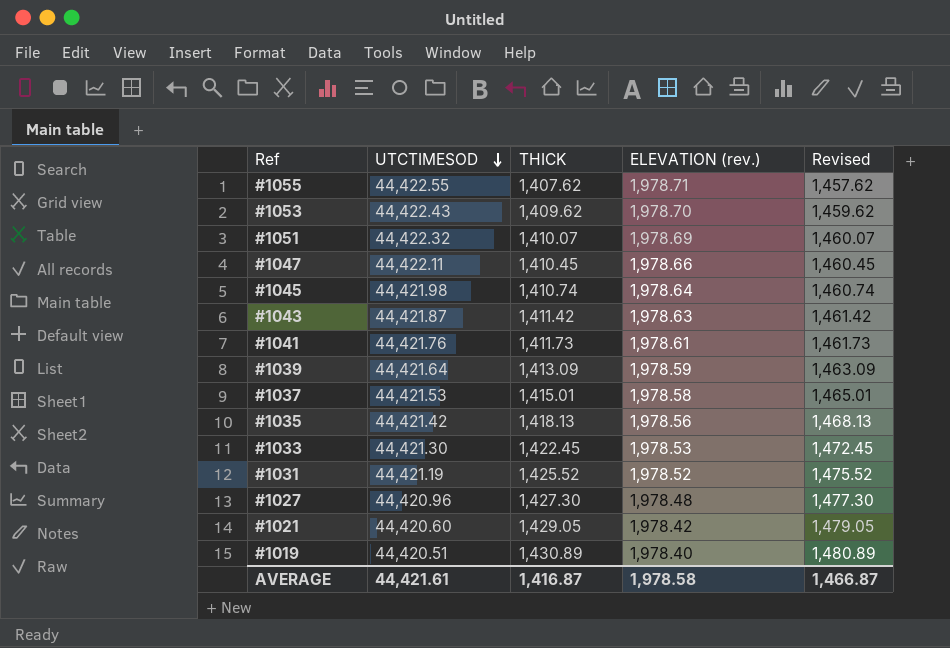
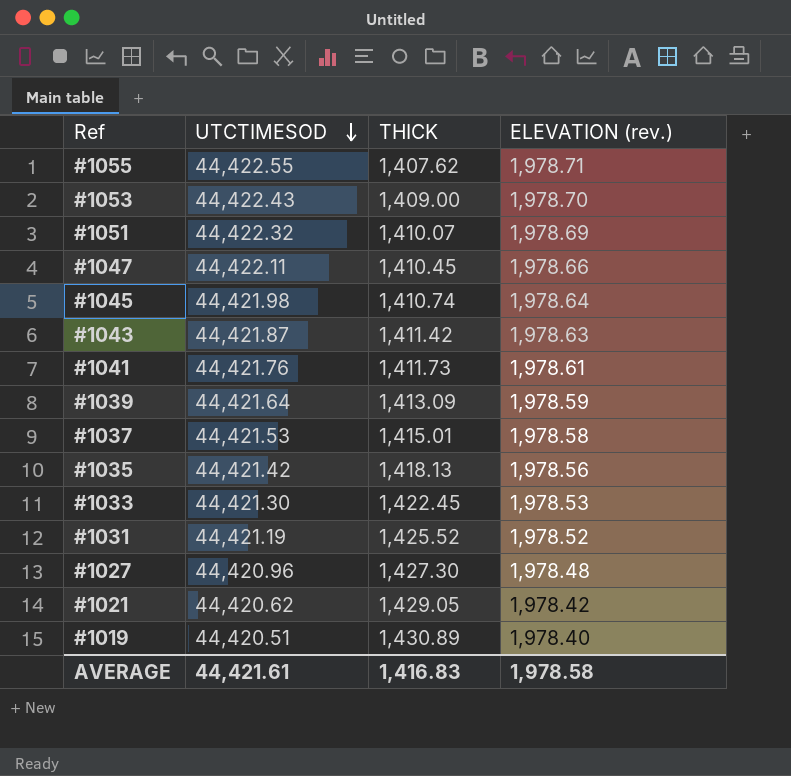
column Revised | formula: [THICK] + 50 -> none
#1053 | THICK: 1,409.62 -> 1,409.00
#1021 | UTCTIMESOD: 44,420.60 -> 44,420.62
AVERAGE | THICK: 1,416.87 -> 1,416.83

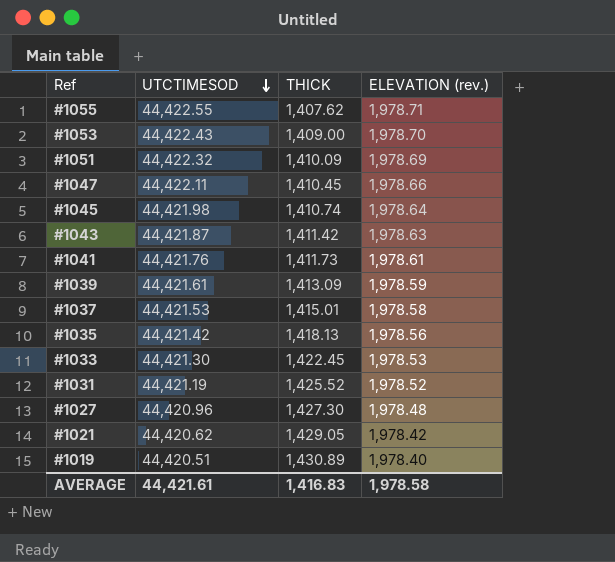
#1051 | THICK: 1,410.07 -> 1,410.09
#1039 | UTCTIMESOD: 44,421.64 -> 44,421.61

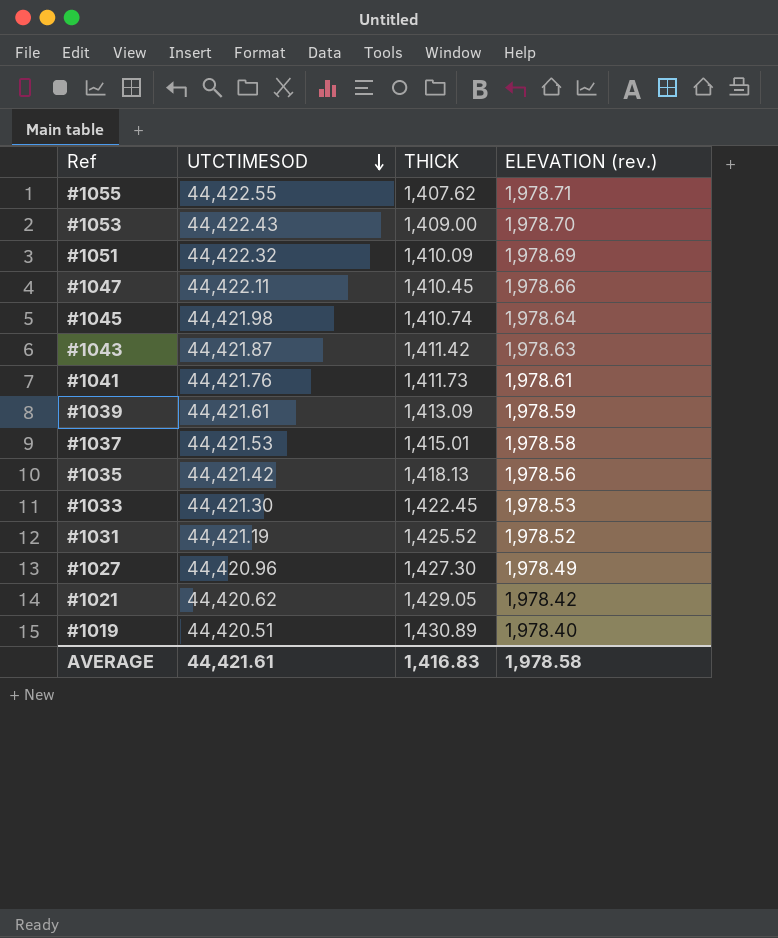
#1027 | ELEVATION (rev.): 1,978.48 -> 1,978.49

